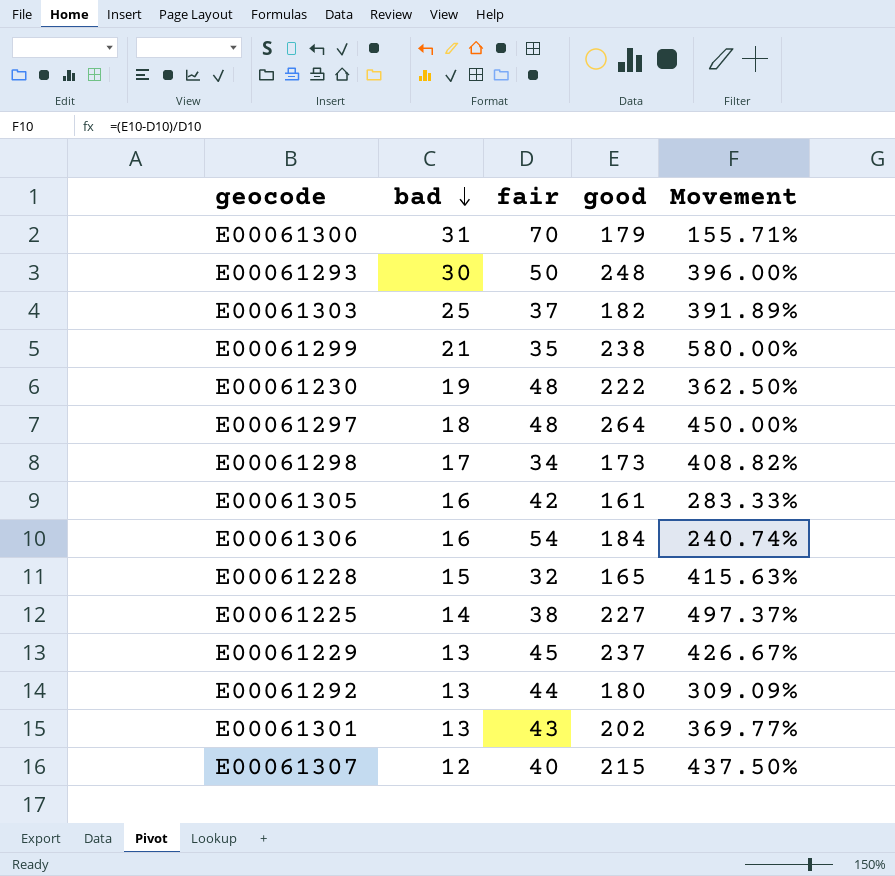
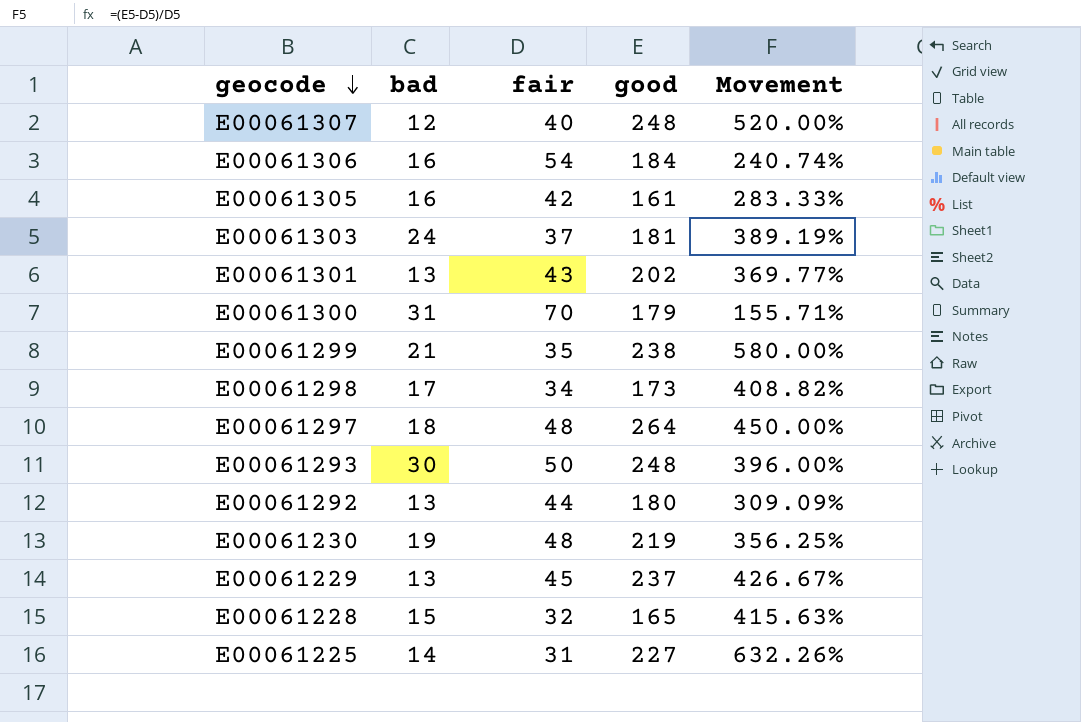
row order: bad descending -> geocode descending
E00061307 | good: 215 -> 248
E00061307 | Movement: 437.50% -> 520.00%
E00061303 | bad: 25 -> 24
E00061303 | good: 182 -> 181
E00061303 | Movement: 391.89% -> 389.19%
E00061230 | good: 222 -> 219
E00061230 | Movement: 362.50% -> 356.25%
E00061225 | fair: 38 -> 31
E00061225 | Movement: 497.37% -> 632.26%

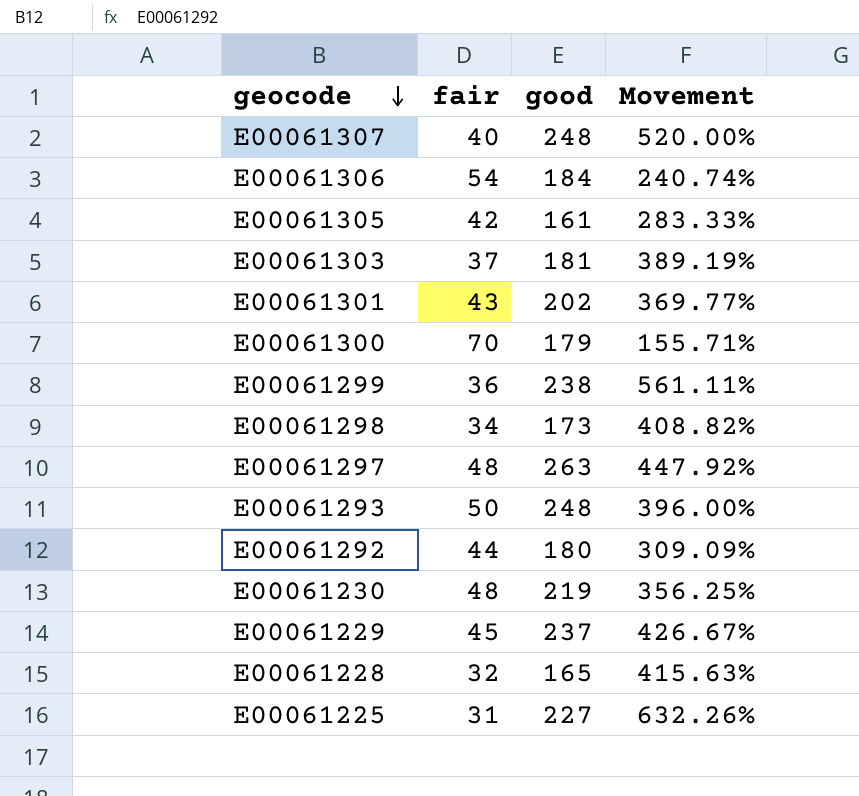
column bad | position: 2 -> none
E00061299 | fair: 35 -> 36
E00061299 | Movement: 580.00% -> 561.11%
E00061297 | good: 264 -> 263
E00061297 | Movement: 450.00% -> 447.92%

